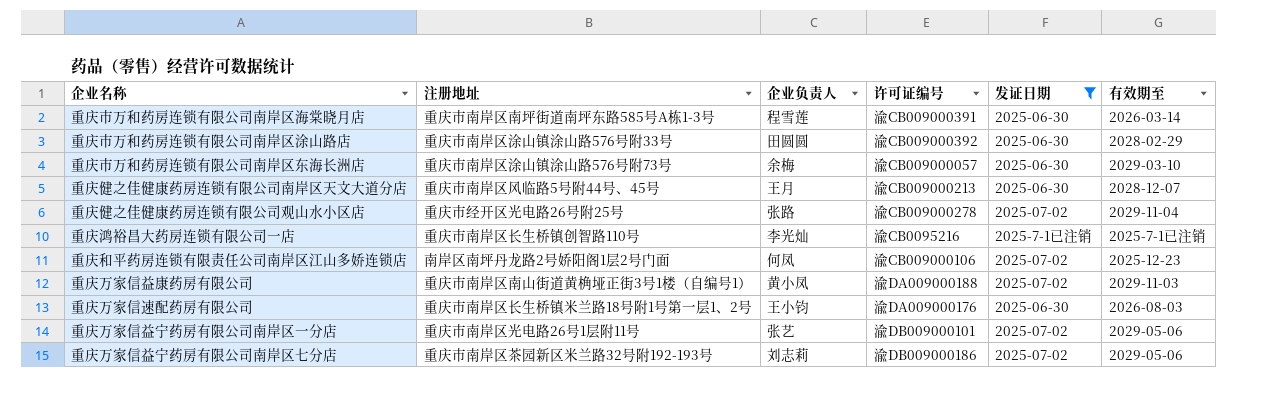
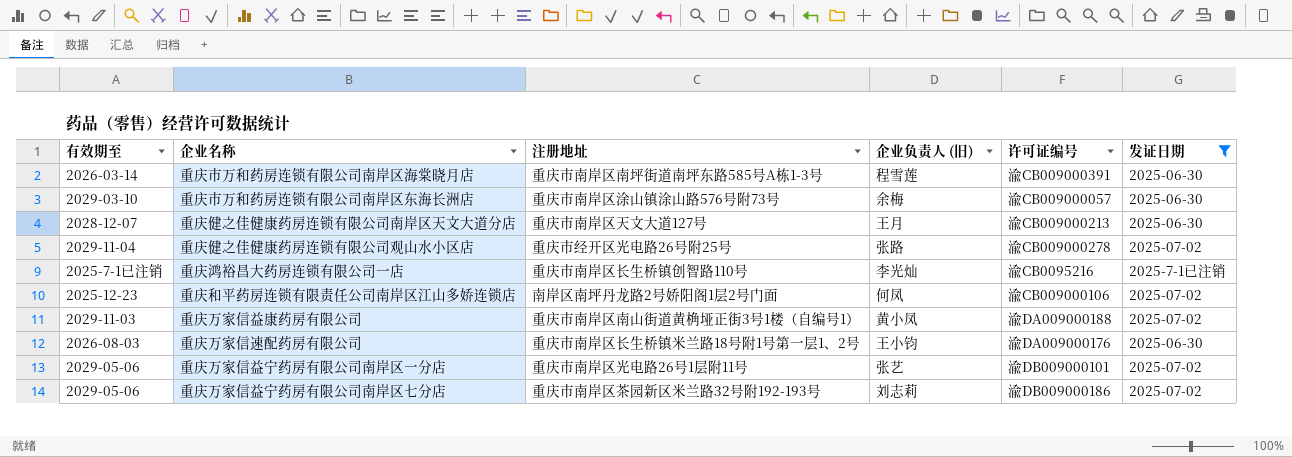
column 有效期至 | position: 6 -> 1
column name: 企业负责人 -> 企业负责人 (旧)
row 重庆市万和药房连锁有限公司南岸区涂山路店: 重庆市南岸区涂山镇涂山路576号附33号 | 田圆圆 | 渝CB009000392 | 2025-06-30 | 2028-02-29 -> none
重庆健之佳健康药房连锁有限公司南岸区天文大道分店 | 注册地址: 重庆市南岸区风临路5号附44号、45号 -> 重庆市南岸区天文大道127号

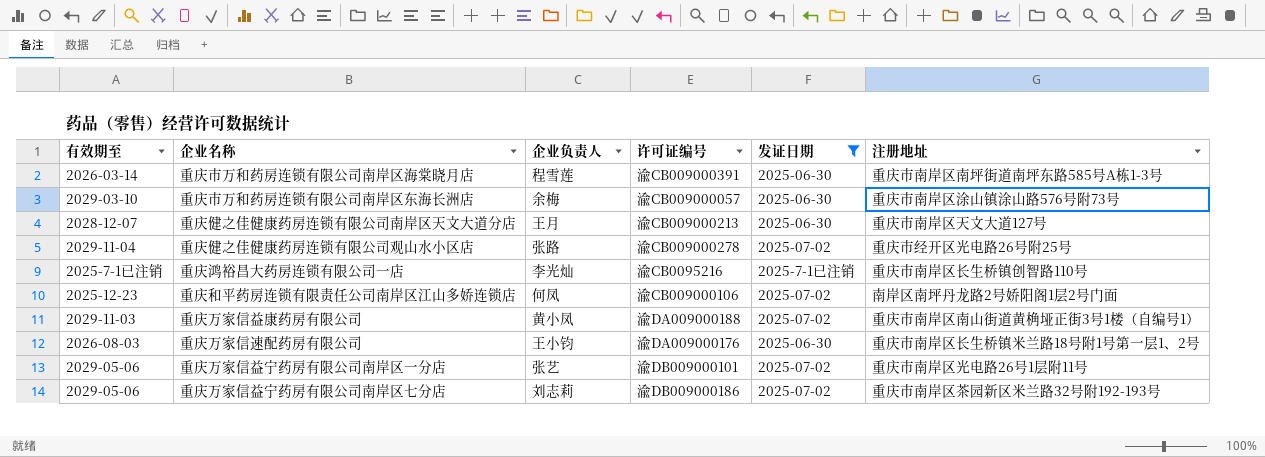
column name: 企业负责人 (旧) -> 企业负责人
column 注册地址 | position: 3 -> 6

